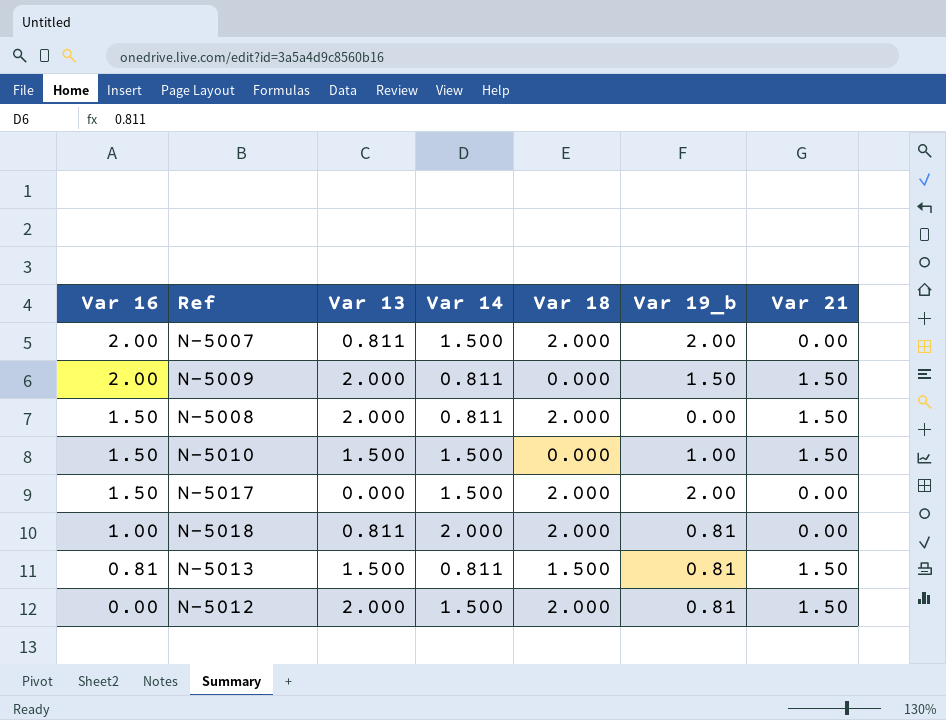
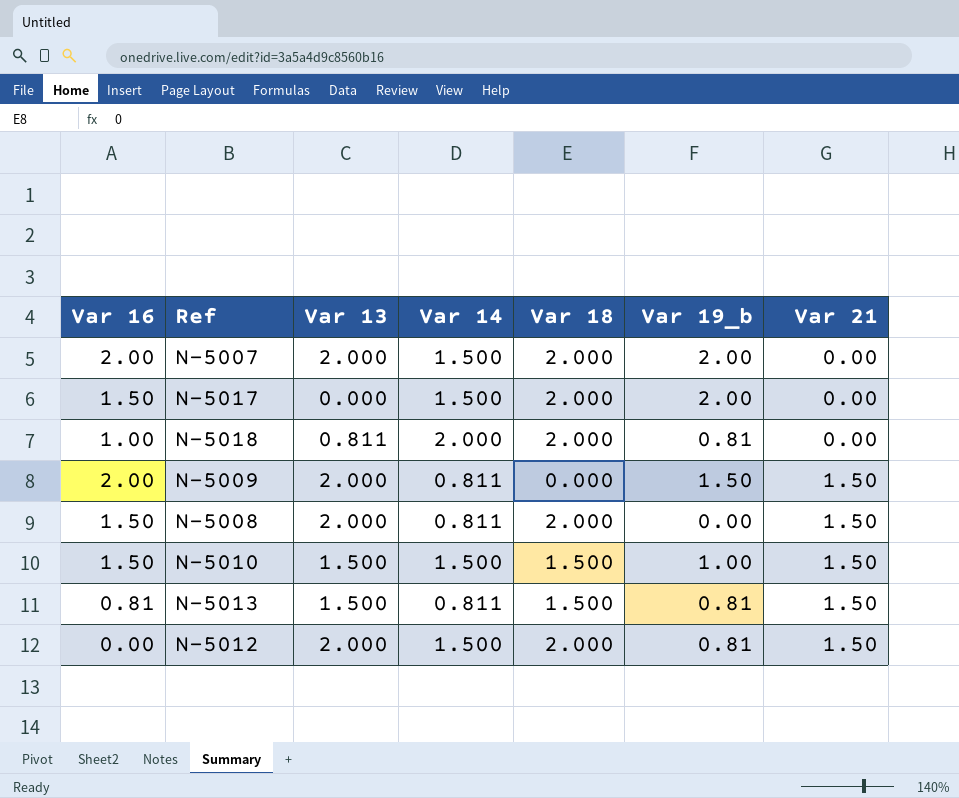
row order: Var 16 descending -> Var 21 ascending
N-5007 | Var 13: 0.811 -> 2.000
N-5010 | Var 18: 0.000 -> 1.500

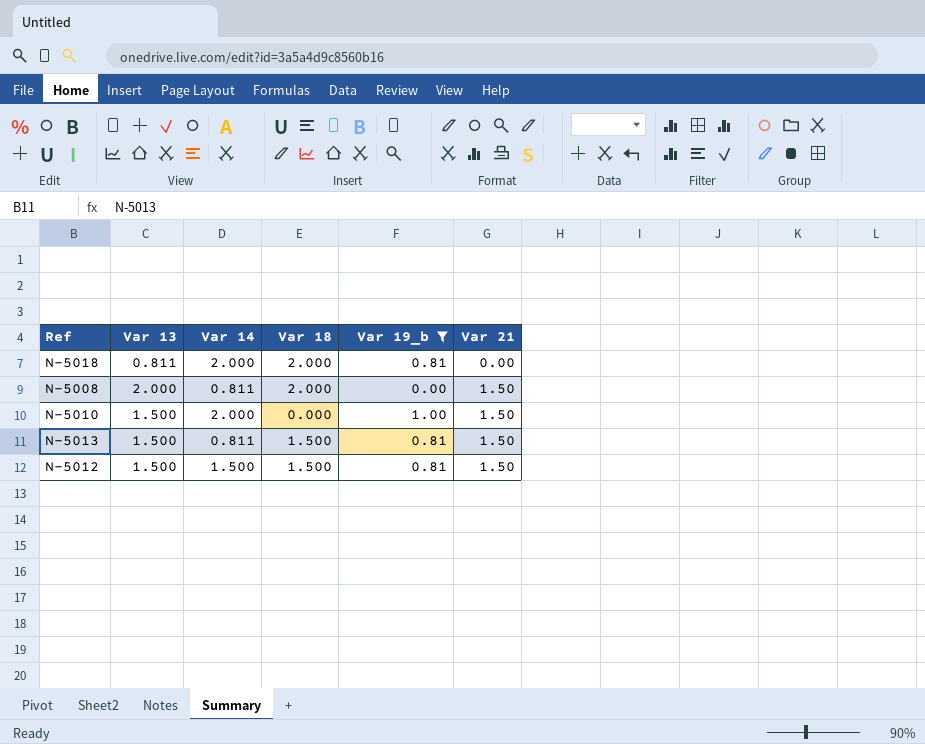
filter: none -> Var 19_b <= 1.00
column Var 16 | position: 1 -> none
N-5010 | Var 14: 1.500 -> 2.000
N-5010 | Var 18: 1.500 -> 0.000
N-5012 | Var 13: 2.000 -> 1.500
N-5012 | Var 18: 2.000 -> 1.500

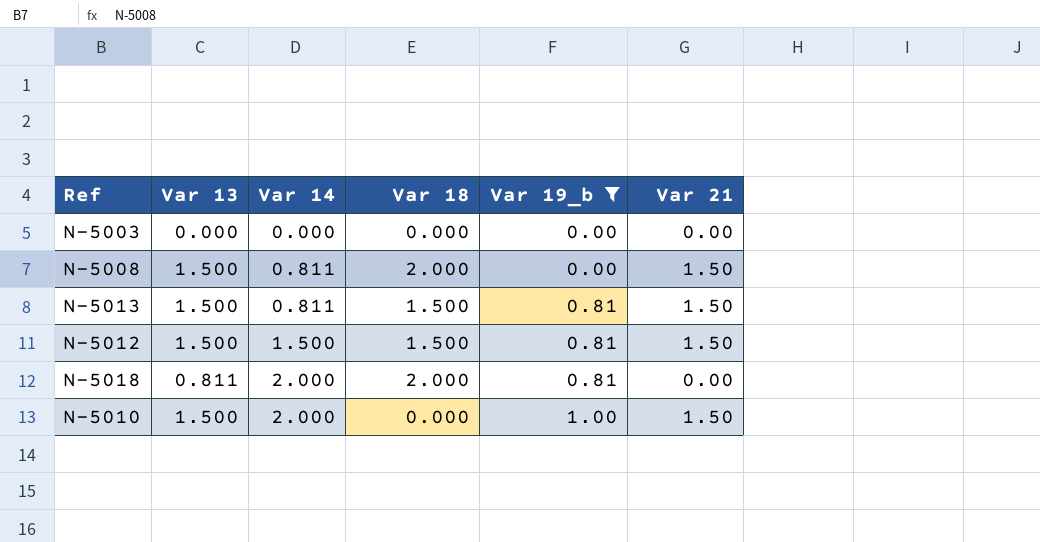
row order: Var 21 ascending -> Var 14 ascending
row N-5003: none -> 0.000 | 0.000 | 0.000 | 0.00 | 0.00
N-5008 | Var 13: 2.000 -> 1.500

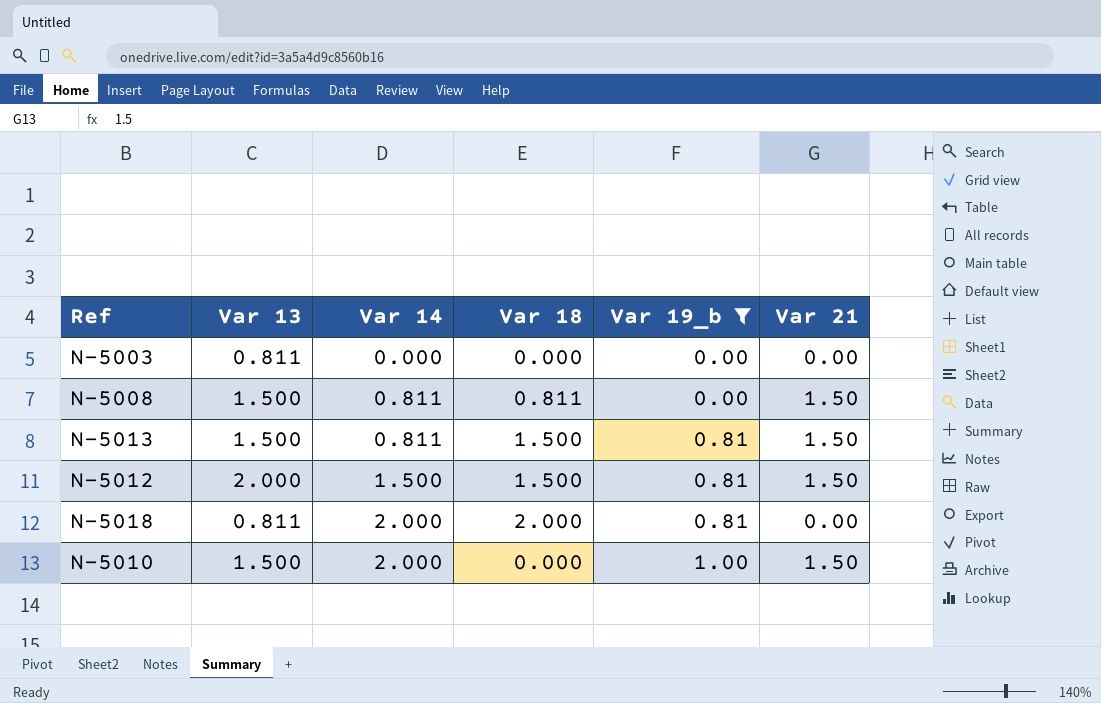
N-5003 | Var 13: 0.000 -> 0.811
N-5008 | Var 18: 2.000 -> 0.811
N-5012 | Var 13: 1.500 -> 2.000

